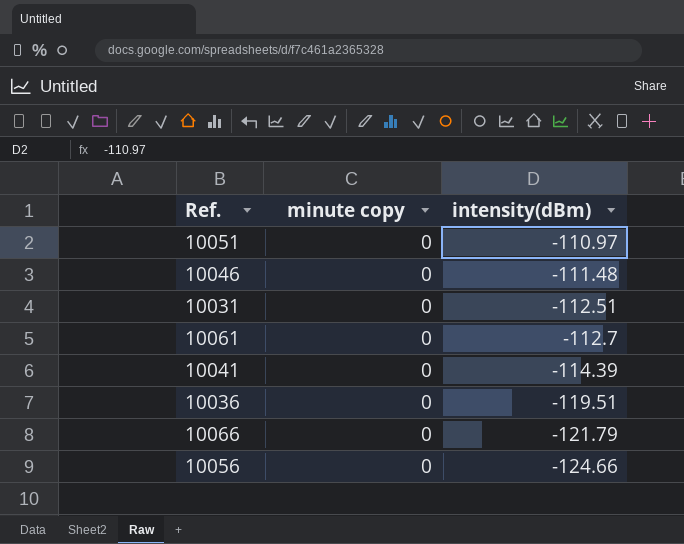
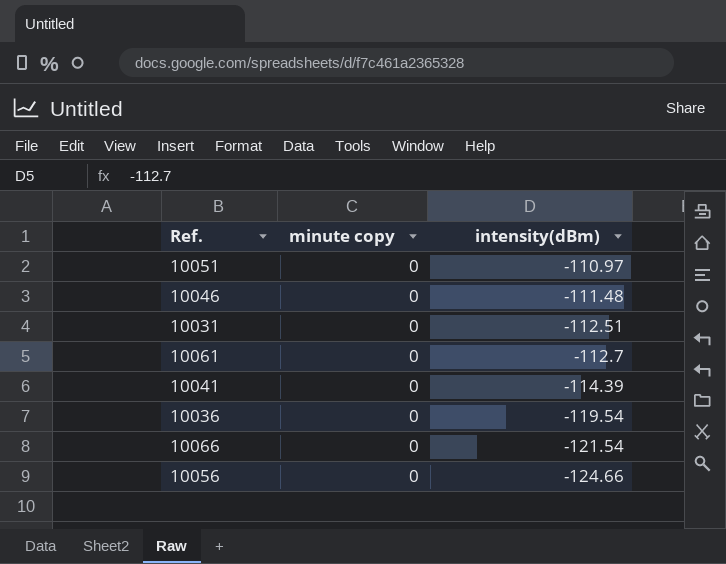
10036 | intensity(dBm): -119.51 -> -119.54
10066 | intensity(dBm): -121.79 -> -121.54

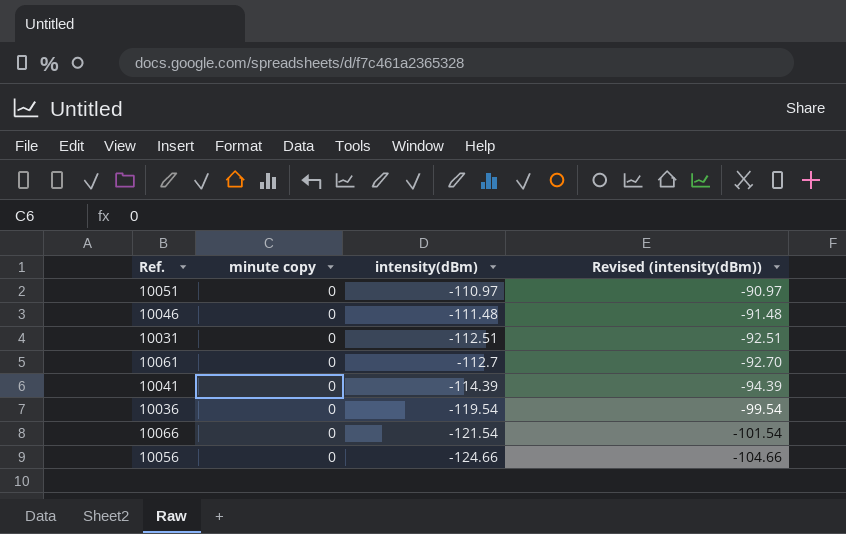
column Revised (intensity(dBm)) | formula: none -> [intensity(dBm)] + 20

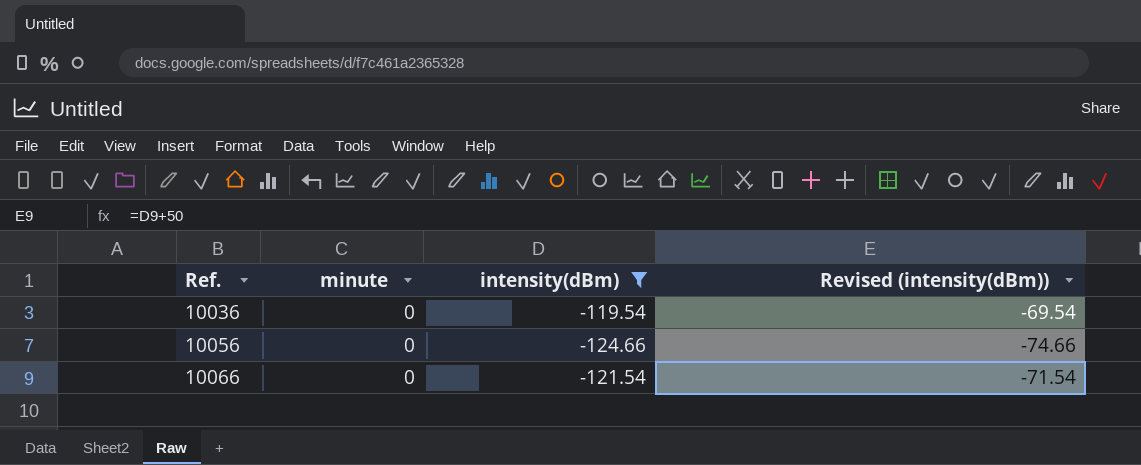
filter: none -> intensity(dBm) <= -119.54
row order: intensity(dBm) descending -> Ref. ascending
column name: minute copy -> minute
column Revised (intensity(dBm)) | formula: [intensity(dBm)] + 20 -> [intensity(dBm)] + 50

